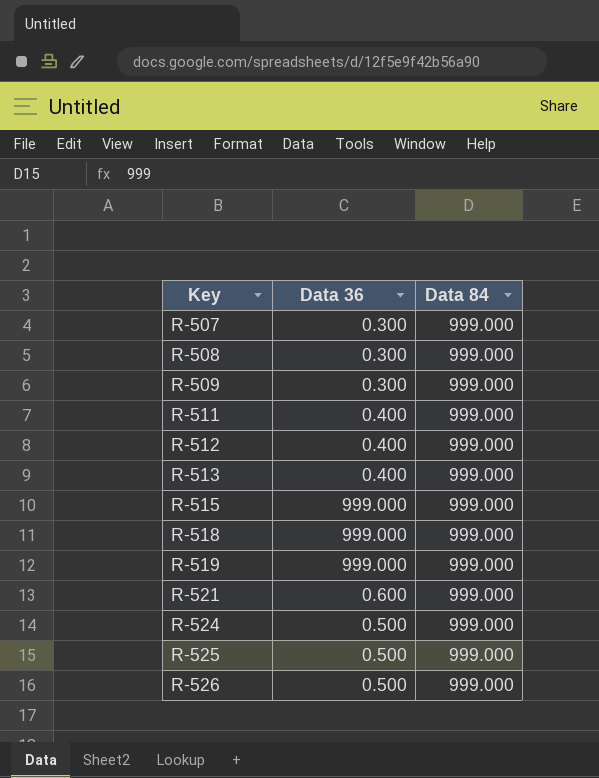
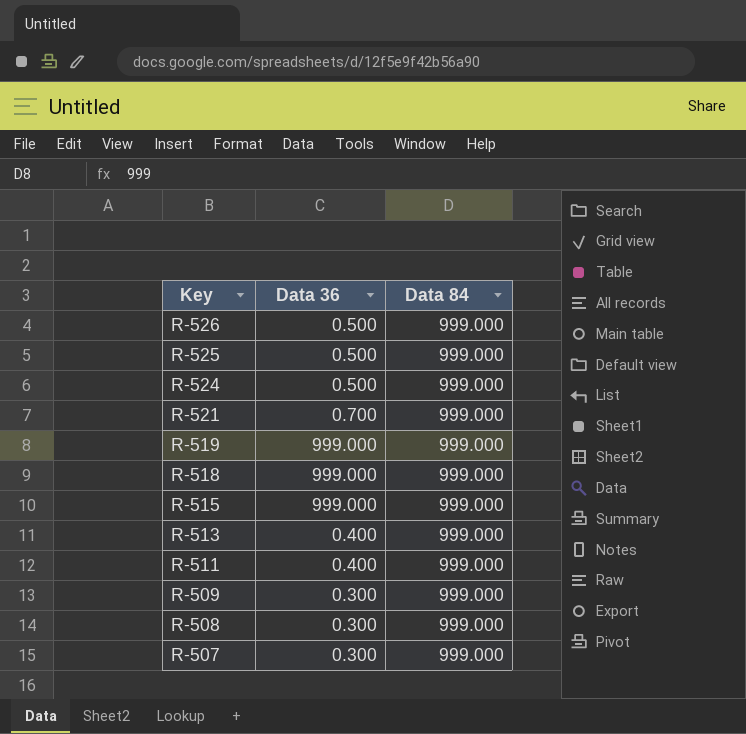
row order: Key ascending -> Key descending
row R-512: 0.400 | 999.000 -> none
R-521 | Data 36: 0.600 -> 0.700

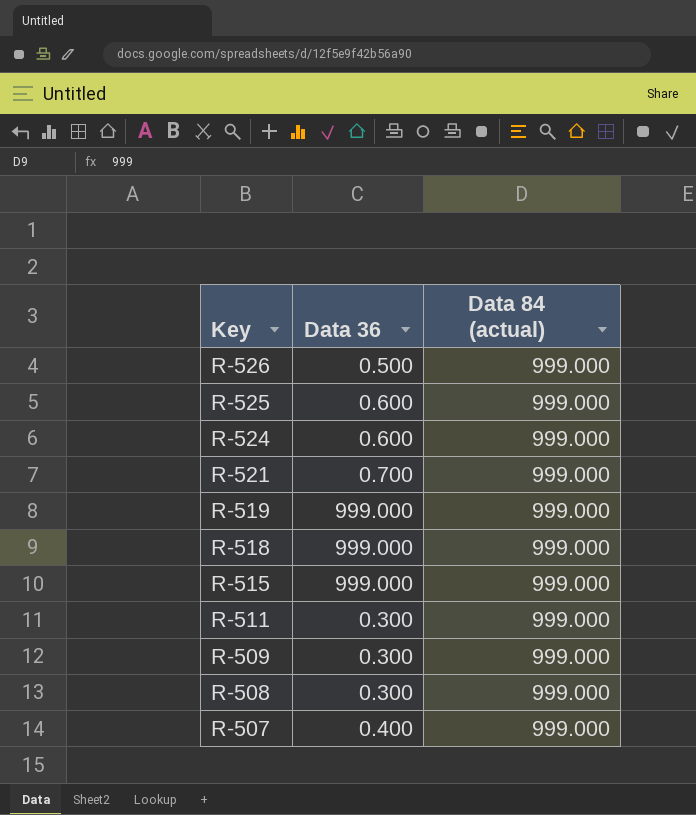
column name: Data 84 -> Data 84 (actual)
row R-513: 0.400 | 999.000 -> none
R-525 | Data 36: 0.500 -> 0.600
R-524 | Data 36: 0.500 -> 0.600
R-511 | Data 36: 0.400 -> 0.300
R-507 | Data 36: 0.300 -> 0.400

